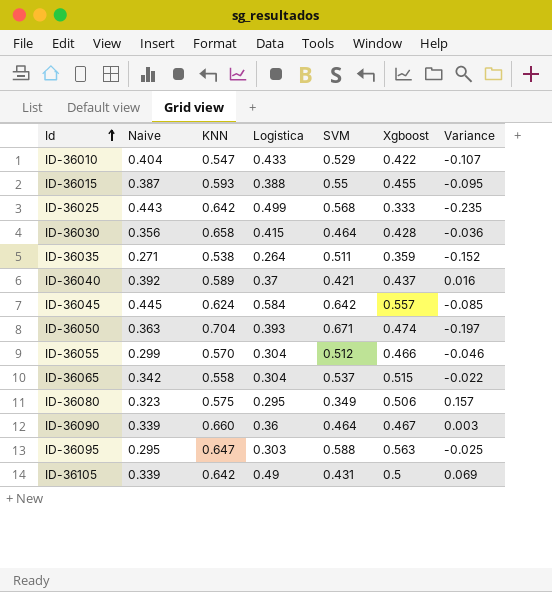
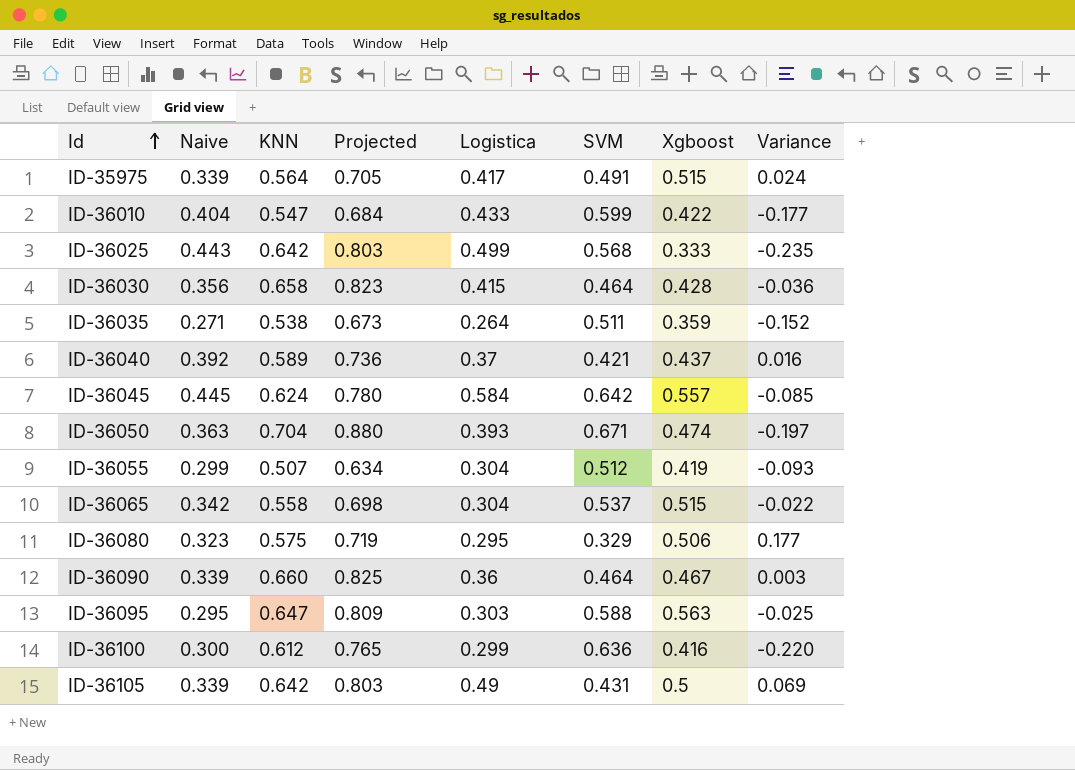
column Projected | formula: none -> [KNN] * 1.25
row ID-36015: 0.387 | 0.593 | 0.388 | 0.55 | 0.455 | -0.095 -> none
row ID-35975: none -> 0.339 | 0.564 | 0.705 | 0.417 | 0.491 | 0.515 | 0.024
ID-36010 | SVM: 0.529 -> 0.599
ID-36010 | Variance: -0.107 -> -0.177
ID-36055 | KNN: 0.570 -> 0.507
ID-36055 | Xgboost: 0.466 -> 0.419
ID-36055 | Variance: -0.046 -> -0.093
ID-36080 | SVM: 0.349 -> 0.329
ID-36080 | Variance: 0.157 -> 0.177
row ID-36100: none -> 0.300 | 0.612 | 0.765 | 0.299 | 0.636 | 0.416 | -0.220

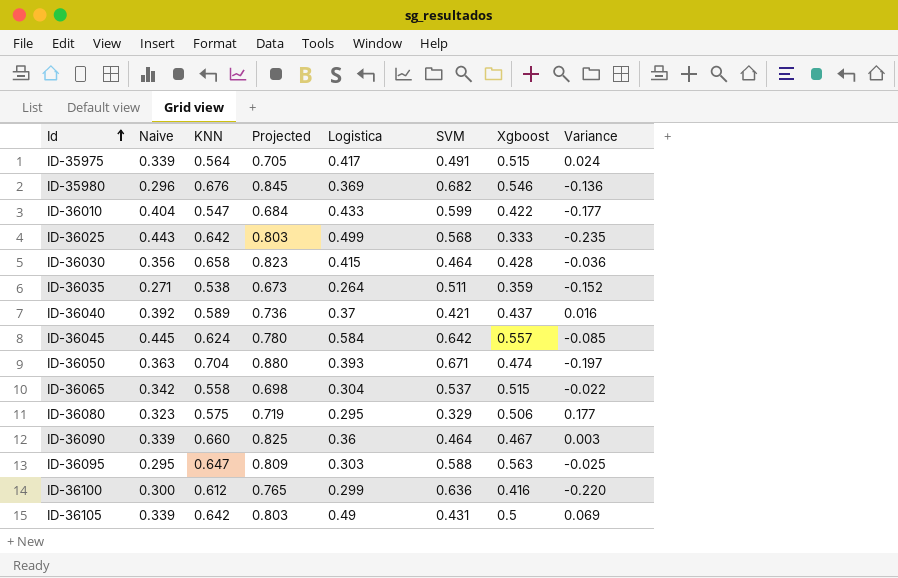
row ID-36055: 0.299 | 0.507 | 0.634 | 0.304 | 0.512 | 0.419 | -0.093 -> none
row ID-35980: none -> 0.296 | 0.676 | 0.845 | 0.369 | 0.682 | 0.546 | -0.136

